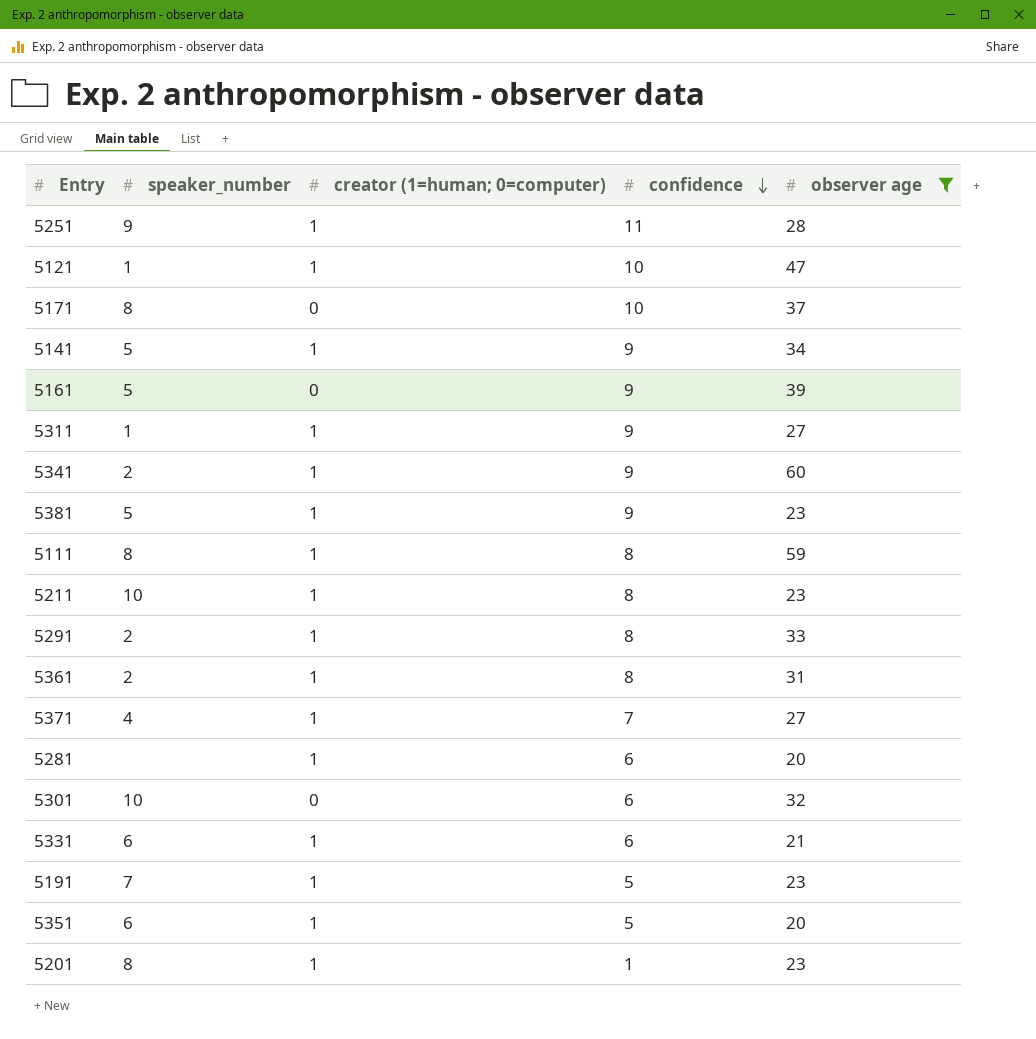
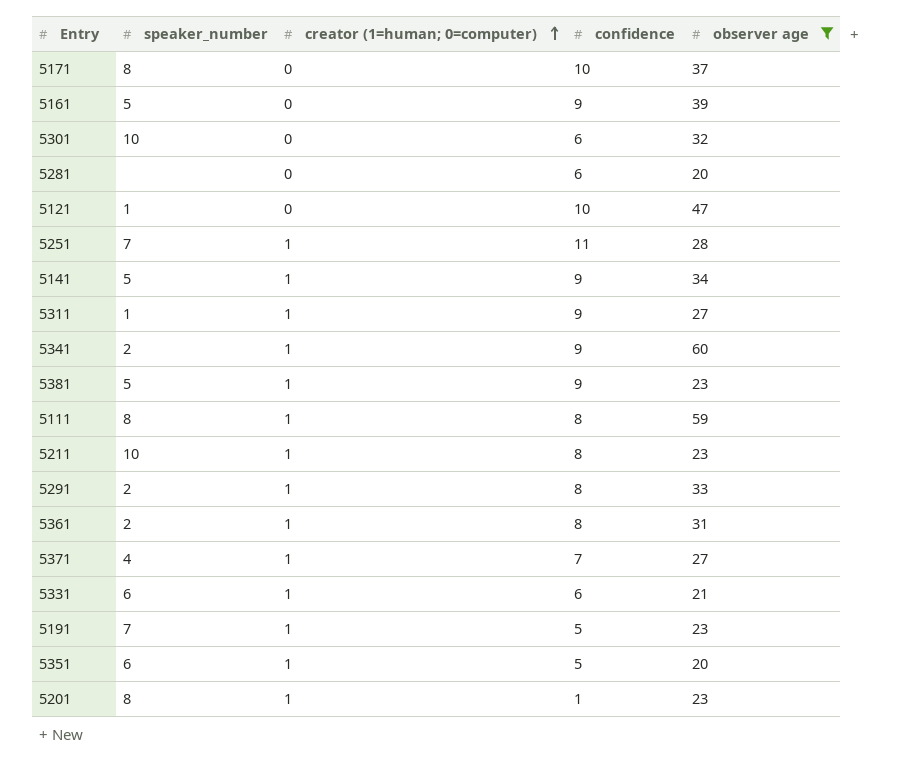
row order: confidence descending -> creator (1=human; 0=computer) ascending
5281 | creator (1=human; 0=computer): 1 -> 0
5121 | creator (1=human; 0=computer): 1 -> 0
5251 | speaker_number: 9 -> 7

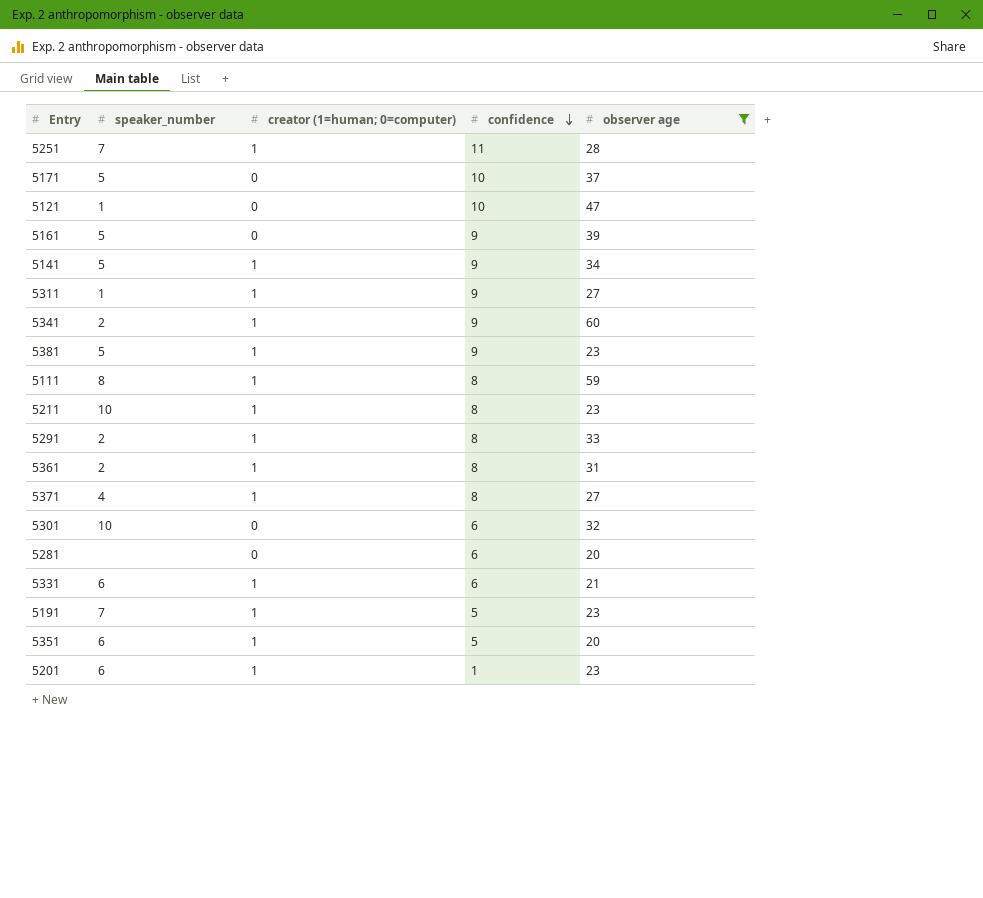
row order: creator (1=human; 0=computer) ascending -> confidence descending
5171 | speaker_number: 8 -> 5
5371 | confidence: 7 -> 8
5201 | speaker_number: 8 -> 6

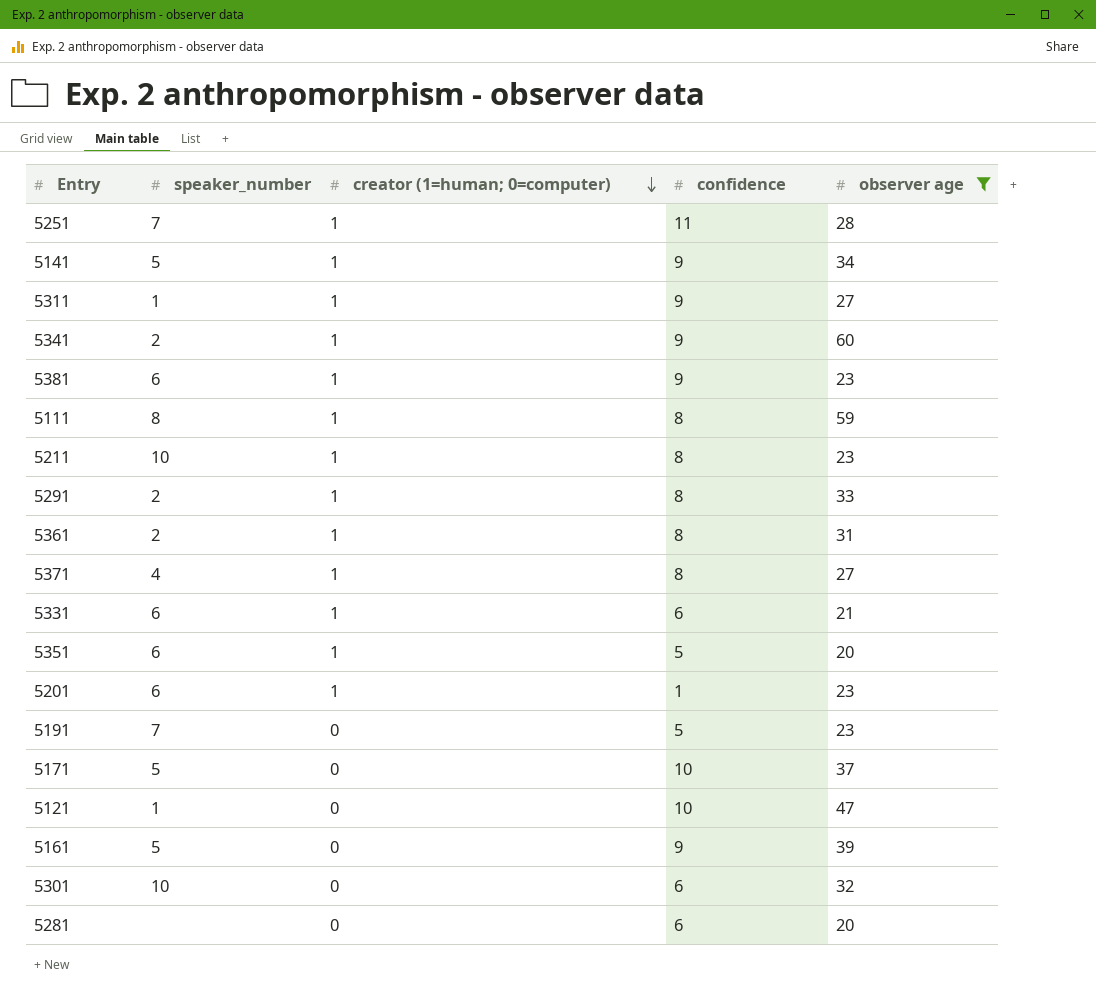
row order: confidence descending -> creator (1=human; 0=computer) descending
5381 | speaker_number: 5 -> 6
5191 | creator (1=human; 0=computer): 1 -> 0

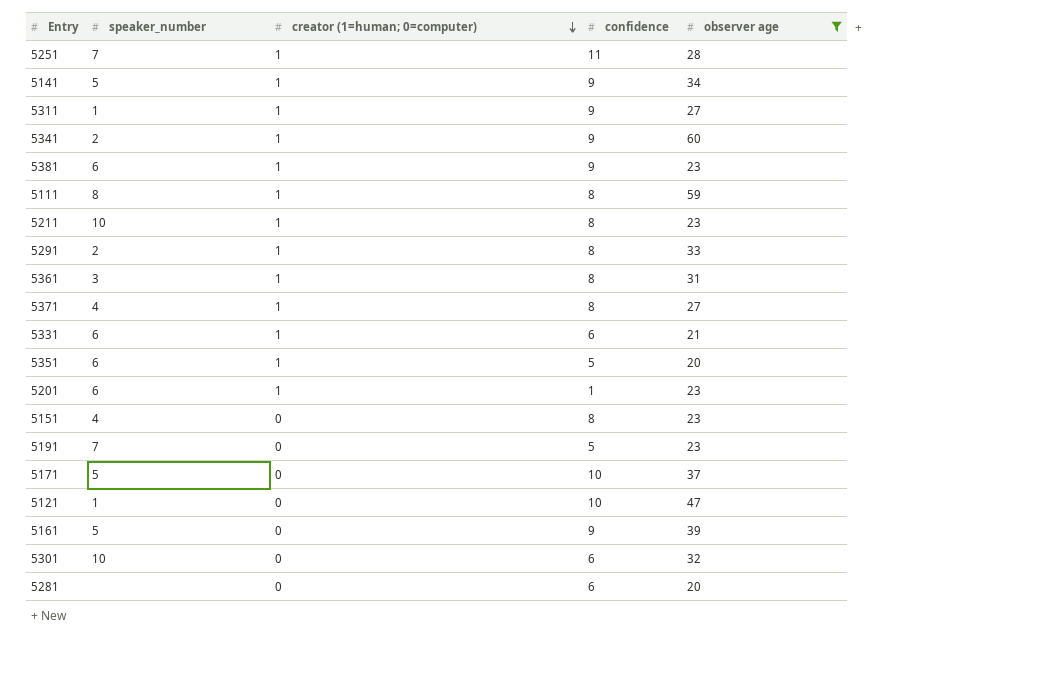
5361 | speaker_number: 2 -> 3
row 5151: none -> 4 | 0 | 8 | 23

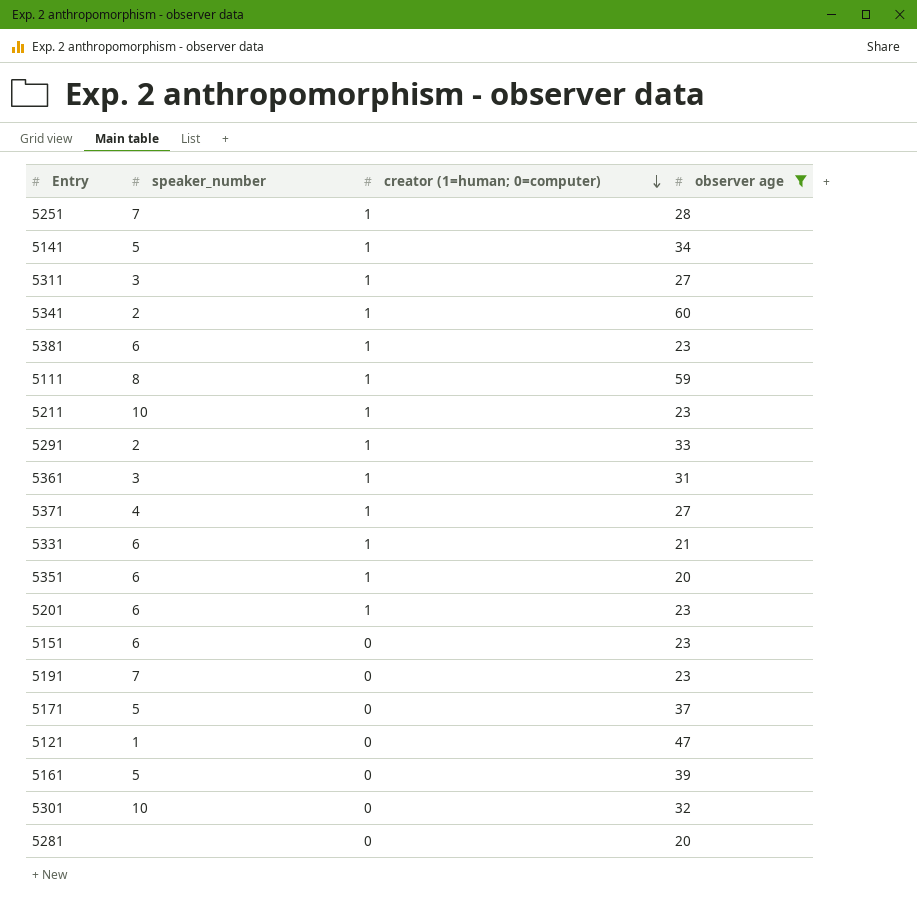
column confidence | position: 4 -> none
5311 | speaker_number: 1 -> 3
5151 | speaker_number: 4 -> 6

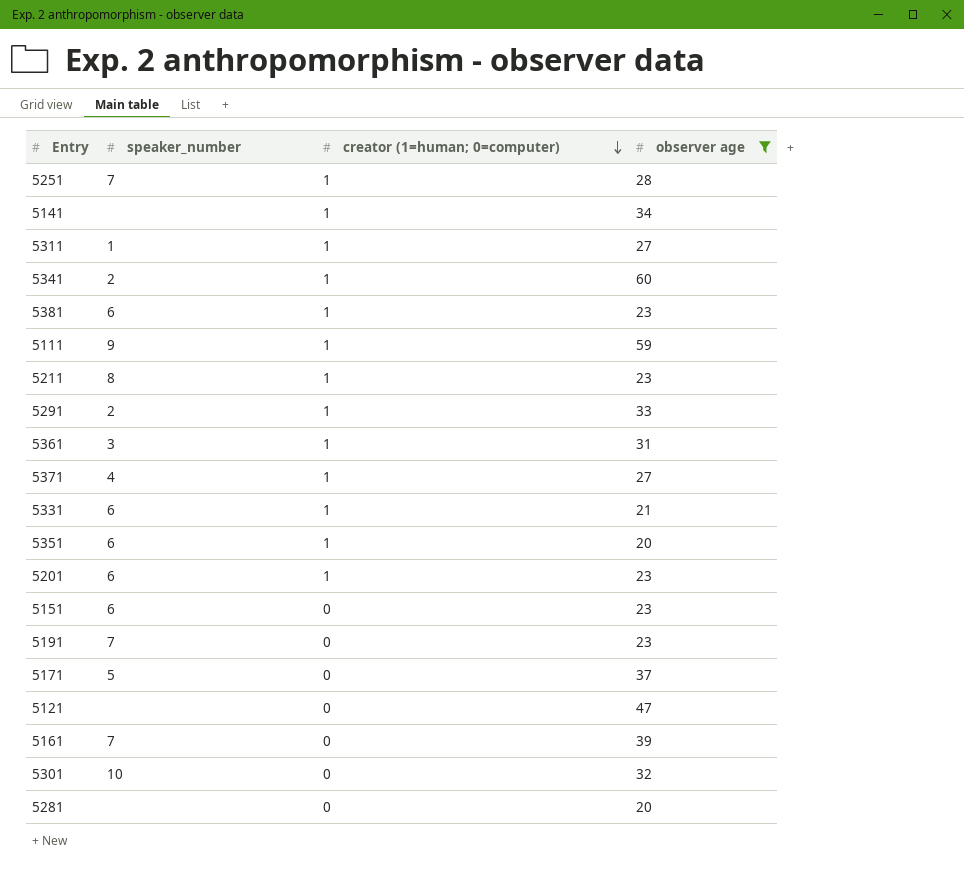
5141 | speaker_number: 5 -> none
5311 | speaker_number: 3 -> 1
5111 | speaker_number: 8 -> 9
5211 | speaker_number: 10 -> 8
5121 | speaker_number: 1 -> none
5161 | speaker_number: 5 -> 7

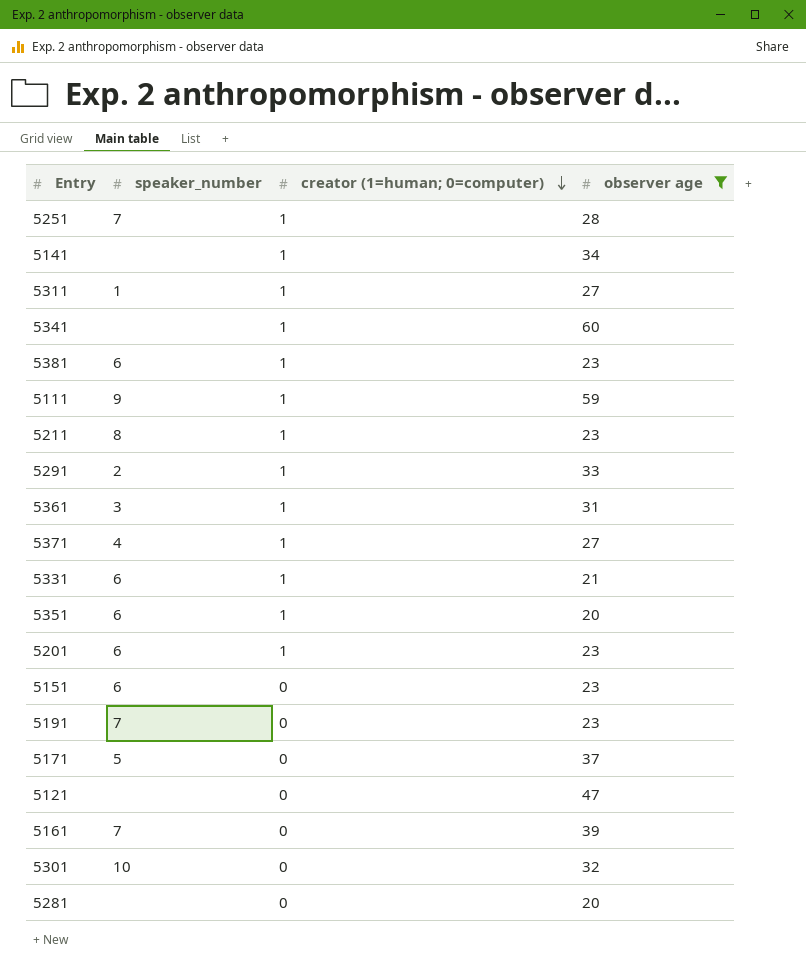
5341 | speaker_number: 2 -> none

